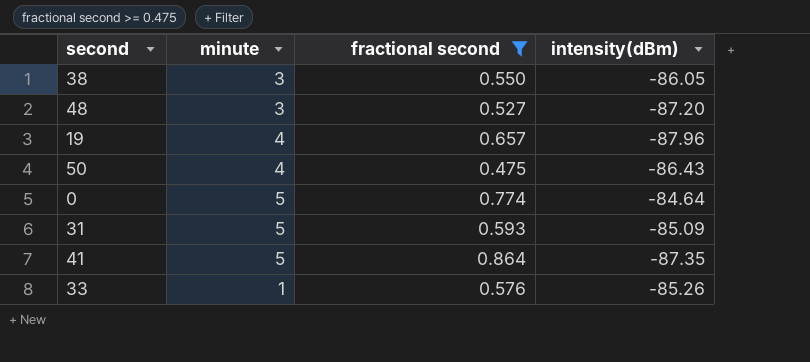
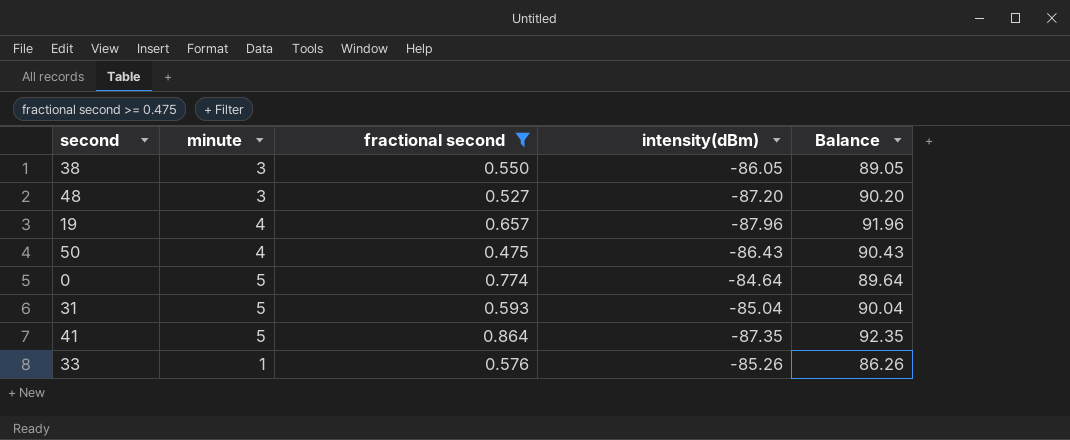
column Balance | formula: none -> [minute] - [intensity(dBm)]
31 | intensity(dBm): -85.09 -> -85.04

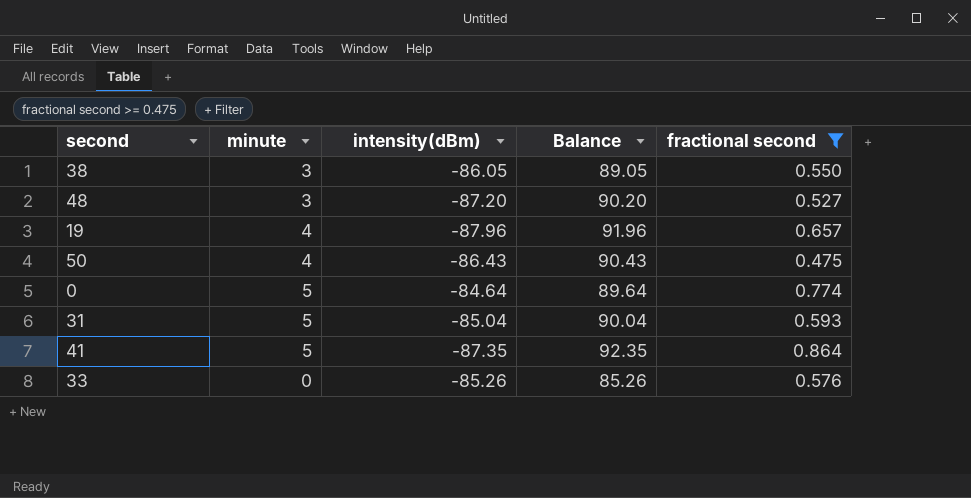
column fractional second | position: 3 -> 5
33 | minute: 1 -> 0
33 | Balance: 86.26 -> 85.26

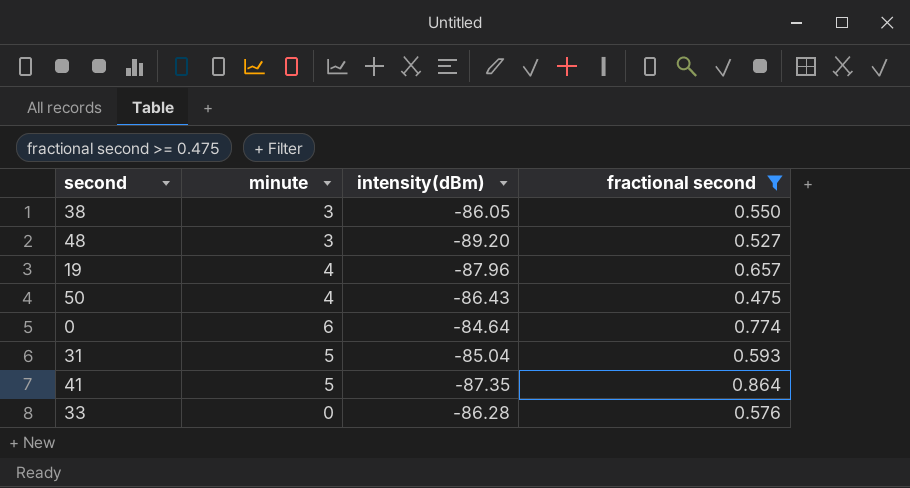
column Balance | formula: [minute] - [intensity(dBm)] -> none
48 | intensity(dBm): -87.20 -> -89.20
0 | minute: 5 -> 6
33 | intensity(dBm): -85.26 -> -86.28

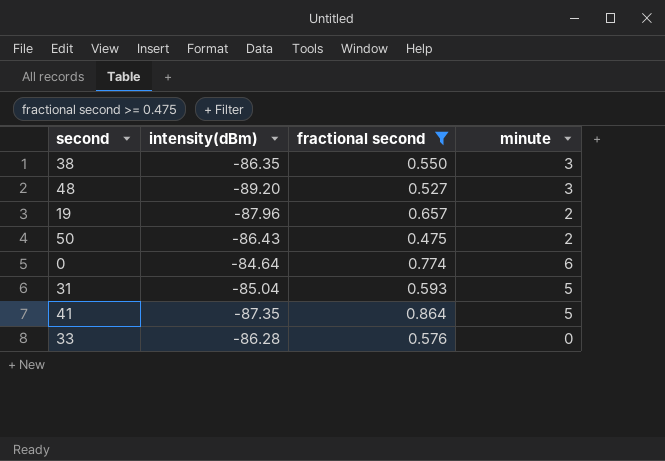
column minute | position: 2 -> 4
38 | intensity(dBm): -86.05 -> -86.35
19 | minute: 4 -> 2
50 | minute: 4 -> 2

